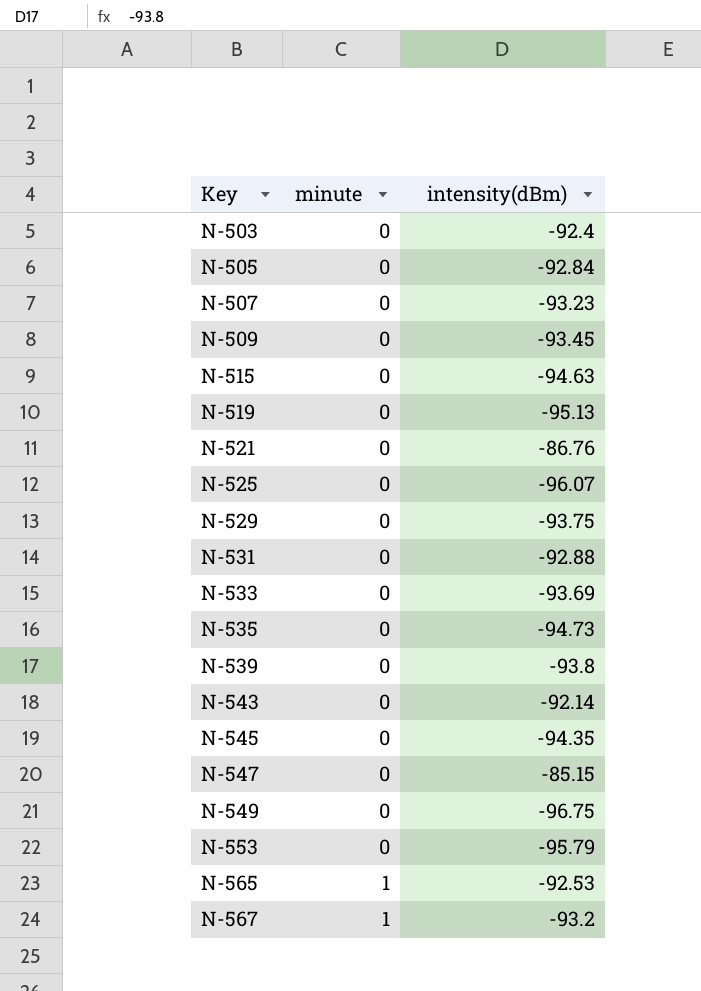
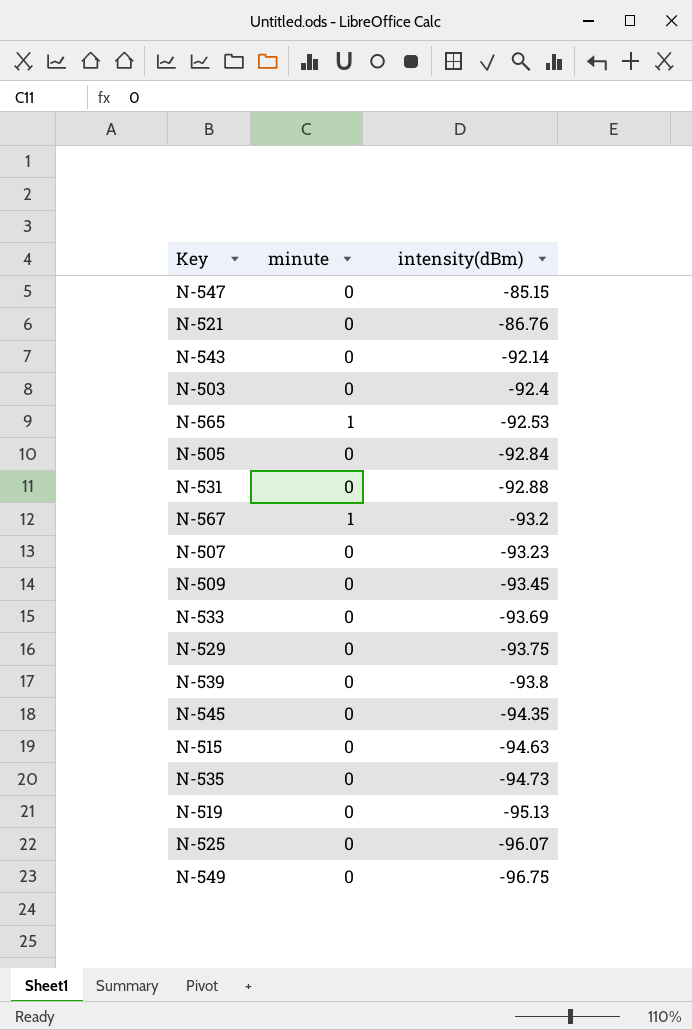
row order: Key ascending -> intensity(dBm) descending
row N-553: 0 | -95.79 -> none

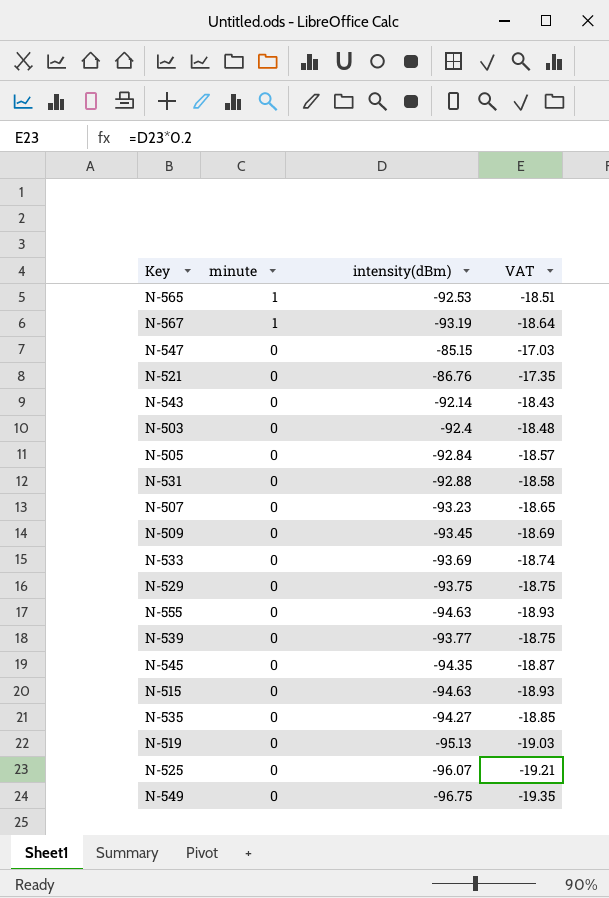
row order: intensity(dBm) descending -> minute descending
column VAT | formula: none -> [intensity(dBm)] * 0.2
N-567 | intensity(dBm): -93.2 -> -93.19
row N-555: none -> 0 | -94.63 | -18.93
N-539 | intensity(dBm): -93.8 -> -93.77
N-535 | intensity(dBm): -94.73 -> -94.27

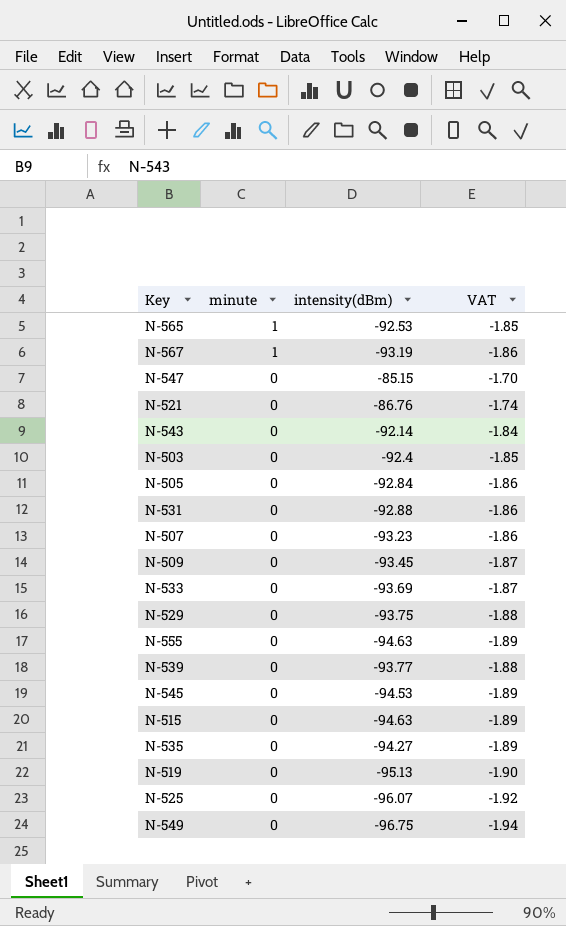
column VAT | formula: [intensity(dBm)] * 0.2 -> [intensity(dBm)] * 0.02
N-545 | intensity(dBm): -94.35 -> -94.53

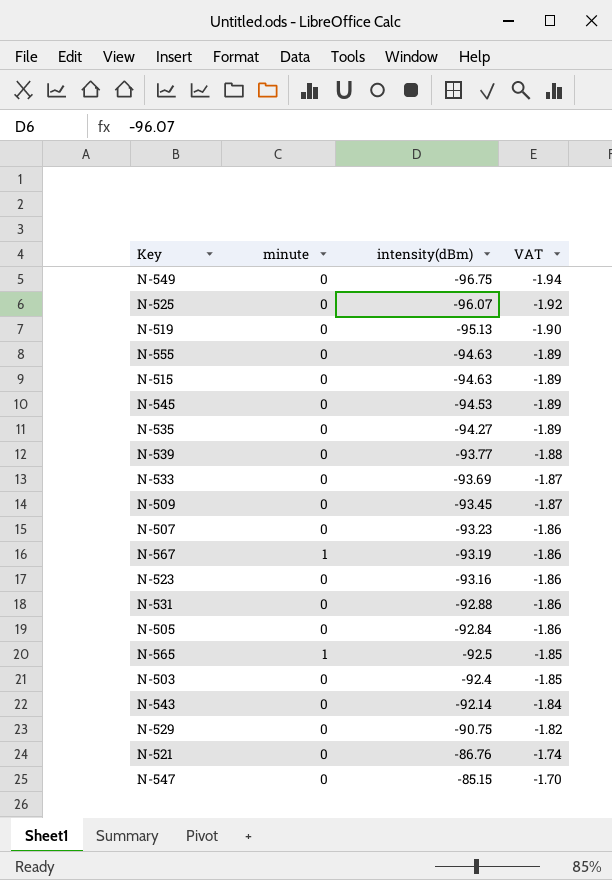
row order: minute descending -> intensity(dBm) ascending
row N-523: none -> 0 | -93.16 | -1.86
N-565 | intensity(dBm): -92.53 -> -92.5
N-529 | intensity(dBm): -93.75 -> -90.75
N-529 | VAT: -1.88 -> -1.82

